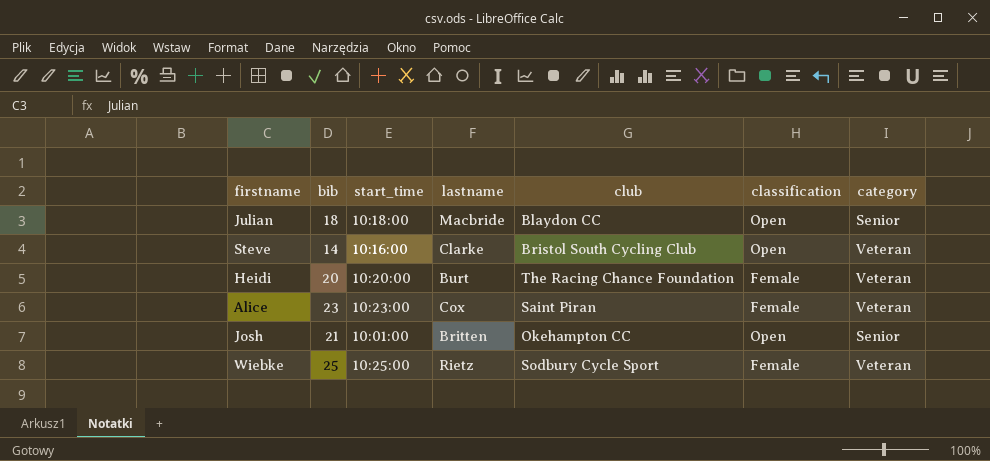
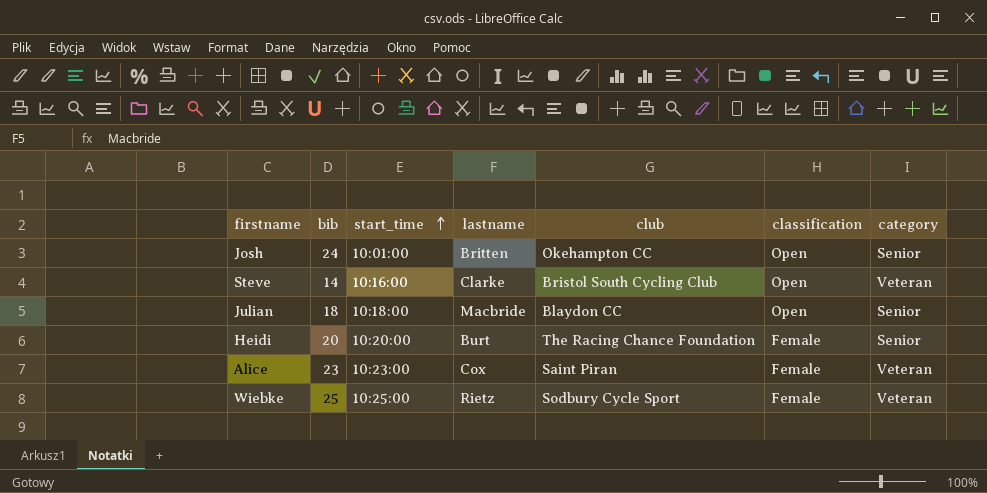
row order: none -> start_time ascending
Josh | bib: 21 -> 24
Heidi | category: Veteran -> Senior

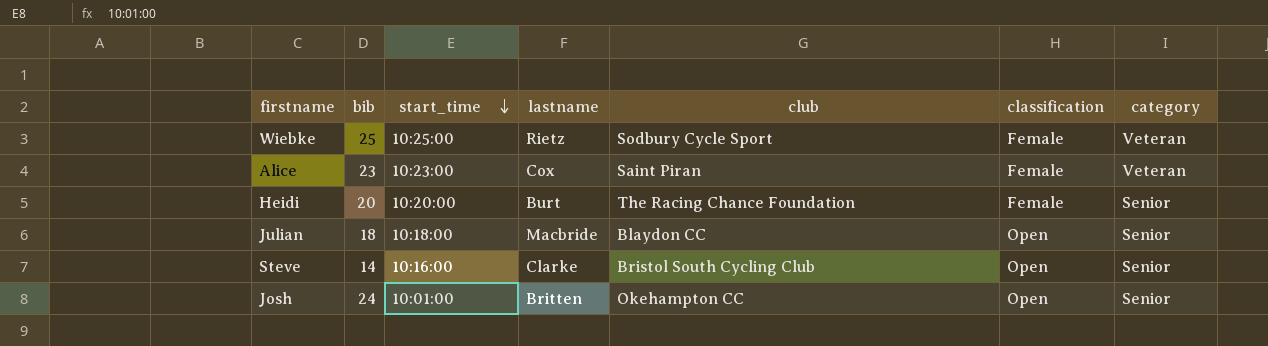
row order: start_time ascending -> start_time descending
Steve | category: Veteran -> Senior

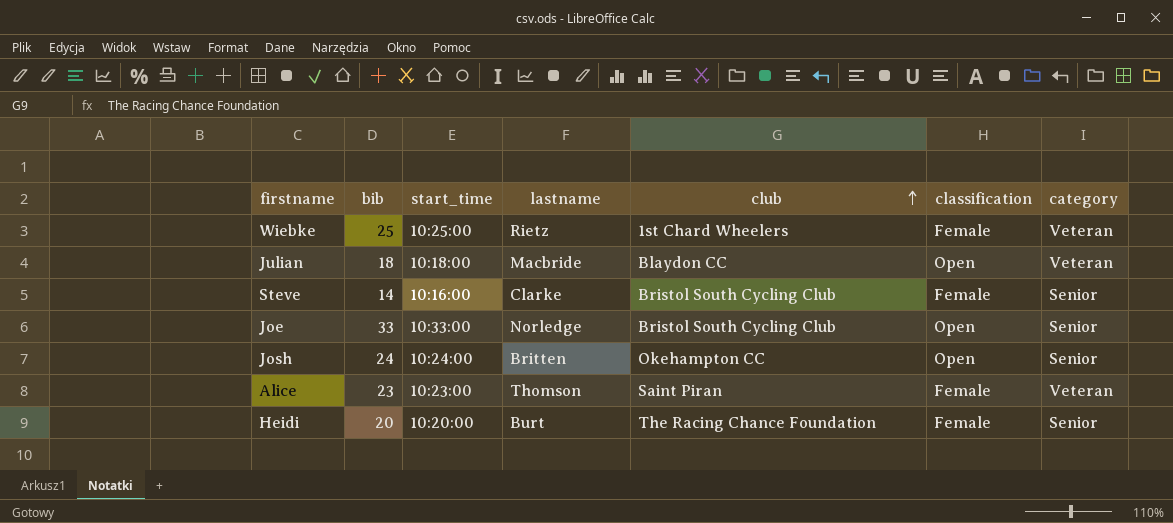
row order: start_time descending -> club ascending
Wiebke | club: Sodbury Cycle Sport -> 1st Chard Wheelers
Julian | category: Senior -> Veteran
Steve | classification: Open -> Female
row Joe: none -> 33 | 10:33:00 | Norledge | Bristol South Cycling Club | Open | Senior
Josh | start_time: 10:01:00 -> 10:24:00
Alice | lastname: Cox -> Thomson

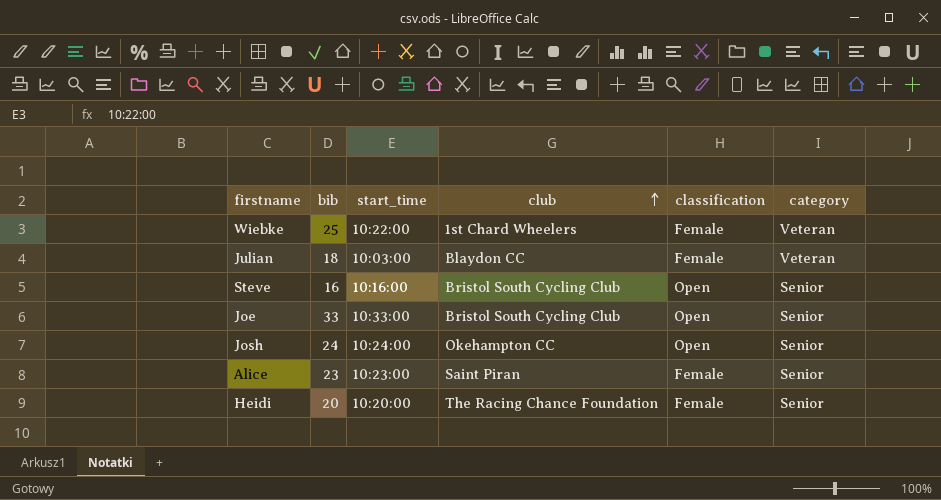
column lastname | position: 4 -> none
Wiebke | start_time: 10:25:00 -> 10:22:00
Julian | start_time: 10:18:00 -> 10:03:00
Julian | classification: Open -> Female
Steve | bib: 14 -> 16
Steve | classification: Female -> Open
Alice | category: Veteran -> Senior

